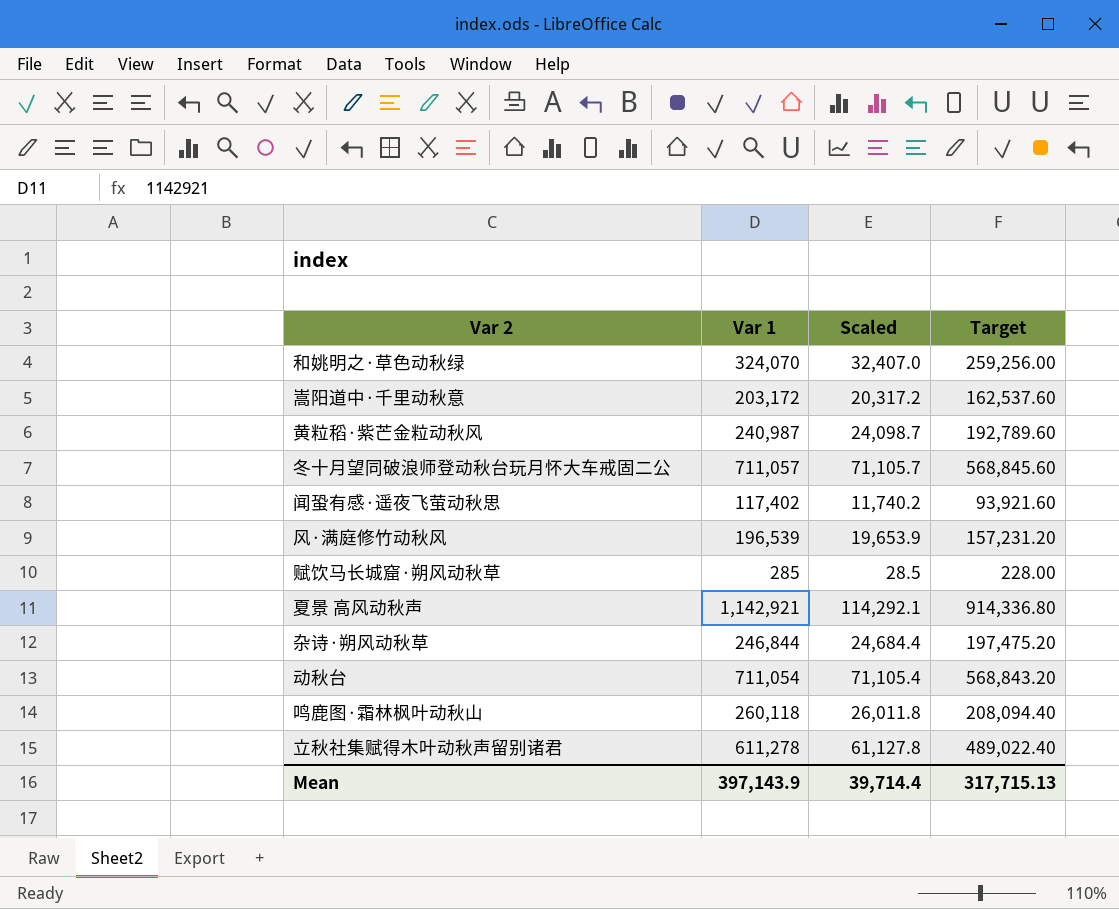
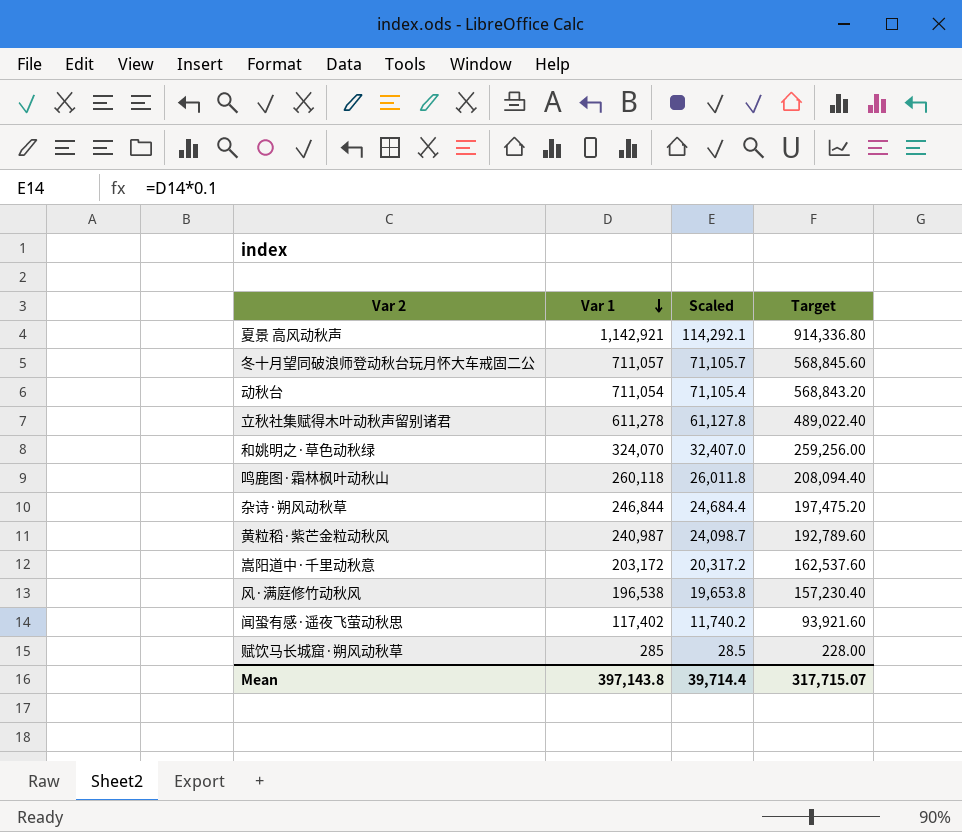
row order: none -> Var 1 descending
风·满庭修竹动秋风 | Var 1: 196,539 -> 196,538
风·满庭修竹动秋风 | Scaled: 19,653.9 -> 19,653.8
风·满庭修竹动秋风 | Target: 157,231.20 -> 157,230.40
Mean | Var 1: 397,143.9 -> 397,143.8
Mean | Target: 317,715.13 -> 317,715.07

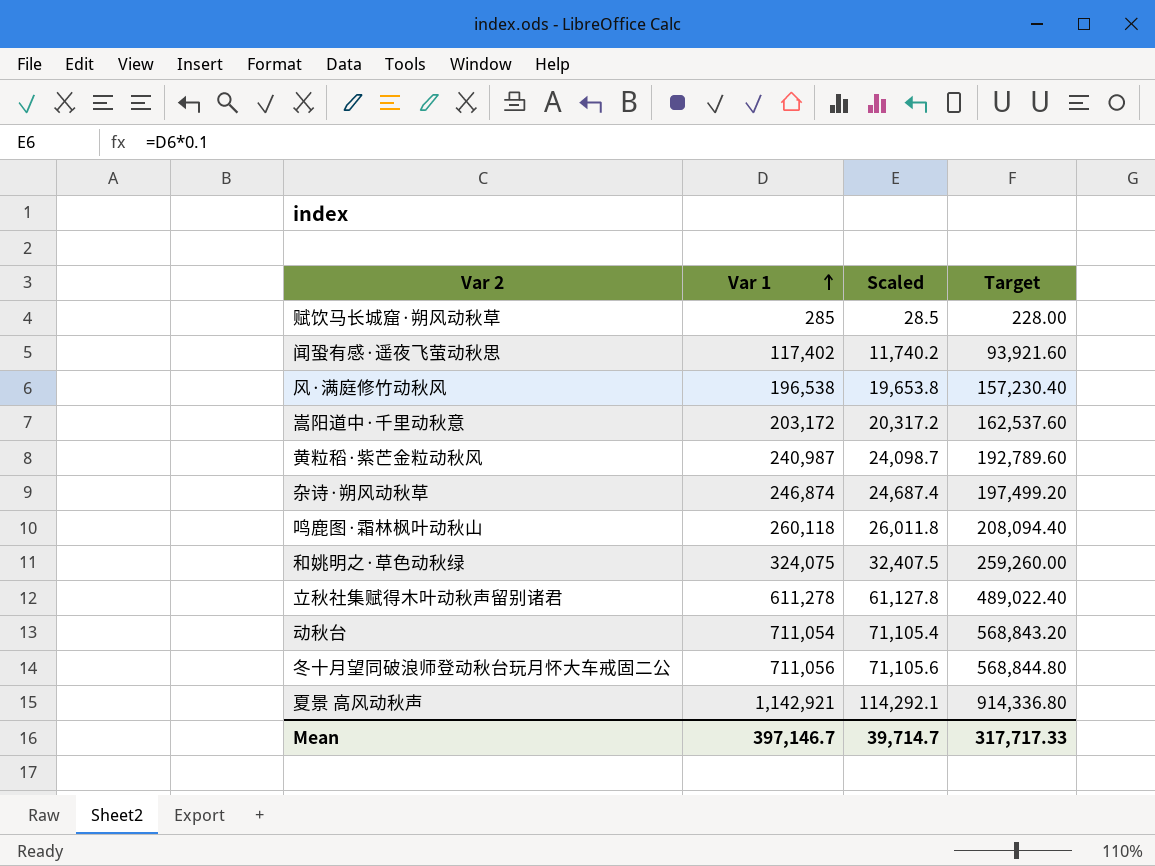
row order: Var 1 descending -> Var 1 ascending
杂诗·朔风动秋草 | Var 1: 246,844 -> 246,874
杂诗·朔风动秋草 | Scaled: 24,684.4 -> 24,687.4
杂诗·朔风动秋草 | Target: 197,475.20 -> 197,499.20
和姚明之·草色动秋绿 | Var 1: 324,070 -> 324,075
和姚明之·草色动秋绿 | Scaled: 32,407.0 -> 32,407.5
和姚明之·草色动秋绿 | Target: 259,256.00 -> 259,260.00
冬十月望同破浪师登动秋台玩月怀大车戒固二公 | Var 1: 711,057 -> 711,056
冬十月望同破浪师登动秋台玩月怀大车戒固二公 | Scaled: 71,105.7 -> 71,105.6
冬十月望同破浪师登动秋台玩月怀大车戒固二公 | Target: 568,845.60 -> 568,844.80
Mean | Var 1: 397,143.8 -> 397,146.7
Mean | Scaled: 39,714.4 -> 39,714.7
Mean | Target: 317,715.07 -> 317,717.33

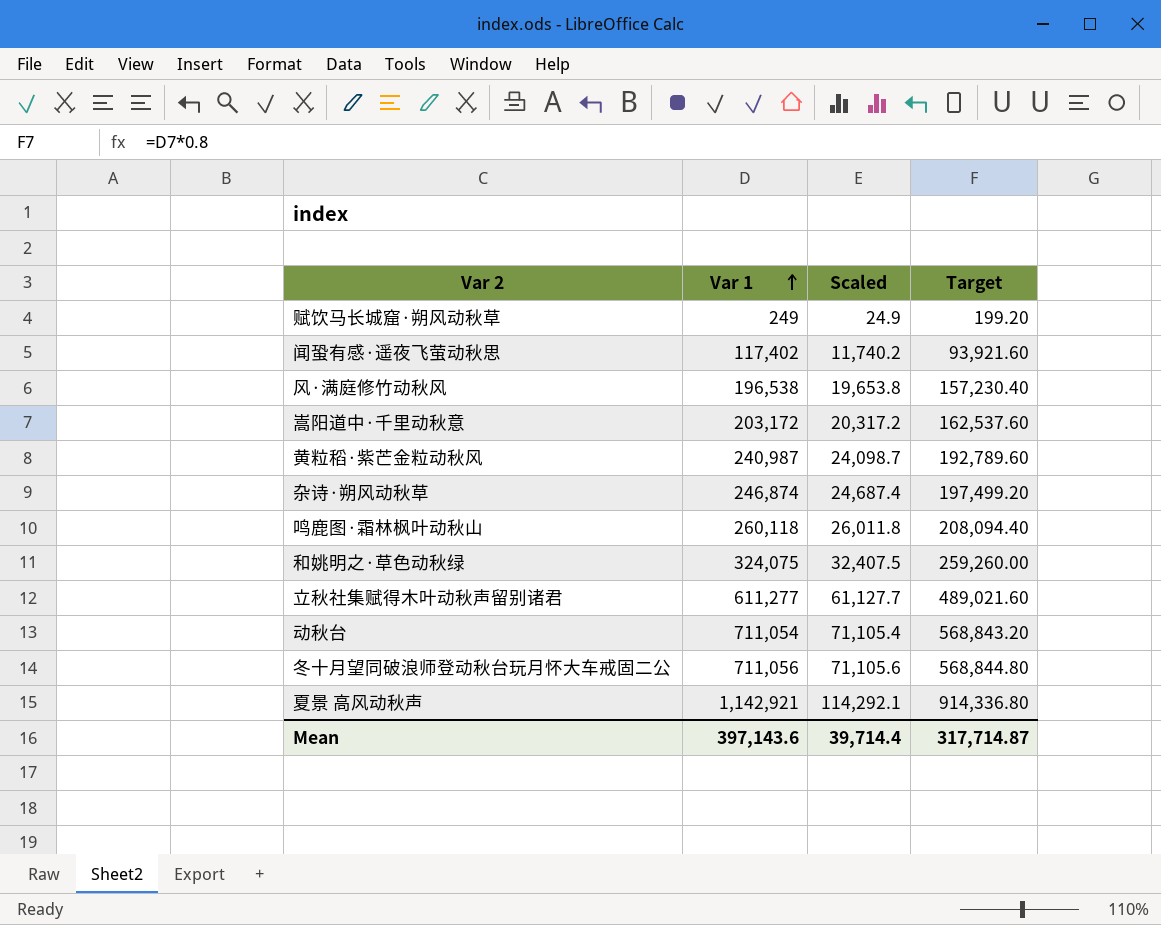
赋饮马长城窟·朔风动秋草 | Var 1: 285 -> 249
赋饮马长城窟·朔风动秋草 | Scaled: 28.5 -> 24.9
赋饮马长城窟·朔风动秋草 | Target: 228.00 -> 199.20
立秋社集赋得木叶动秋声留别诸君 | Var 1: 611,278 -> 611,277
立秋社集赋得木叶动秋声留别诸君 | Scaled: 61,127.8 -> 61,127.7
立秋社集赋得木叶动秋声留别诸君 | Target: 489,022.40 -> 489,021.60
Mean | Var 1: 397,146.7 -> 397,143.6
Mean | Scaled: 39,714.7 -> 39,714.4
Mean | Target: 317,717.33 -> 317,714.87

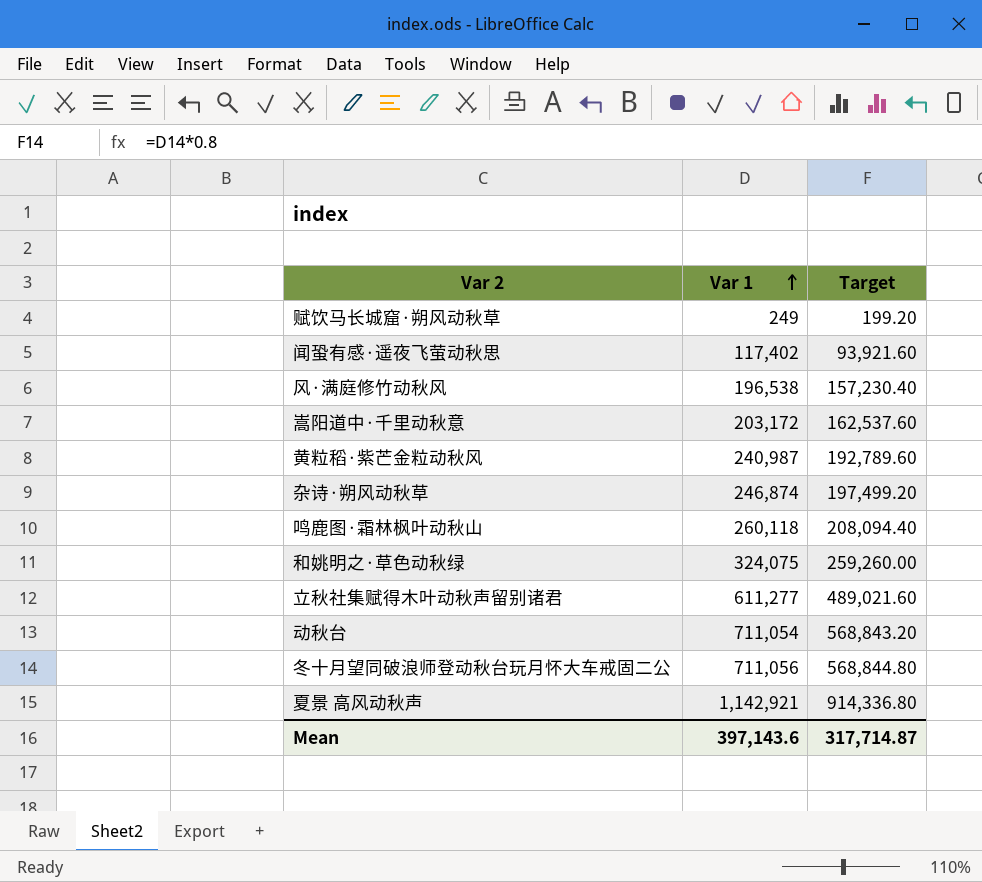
column Scaled | formula: [Var 1] * 0.1 -> none

